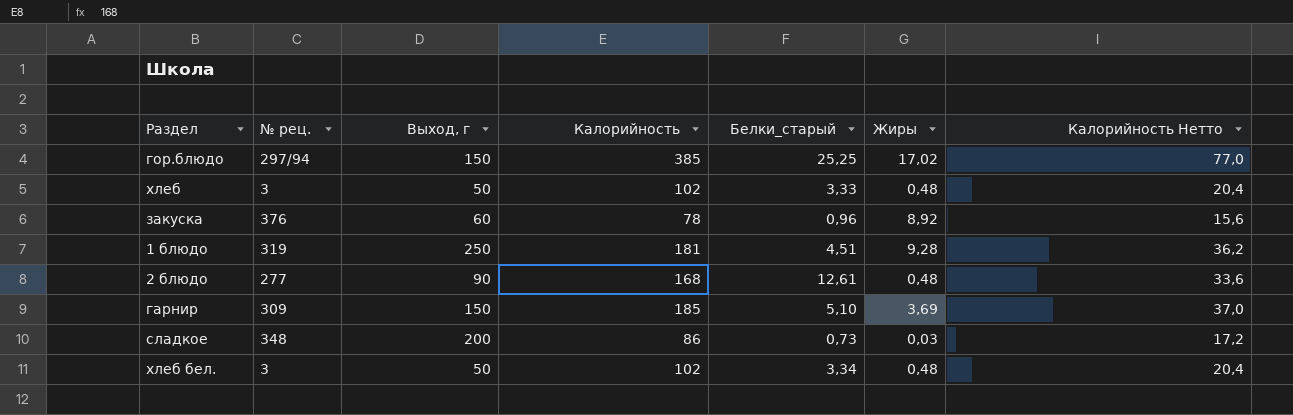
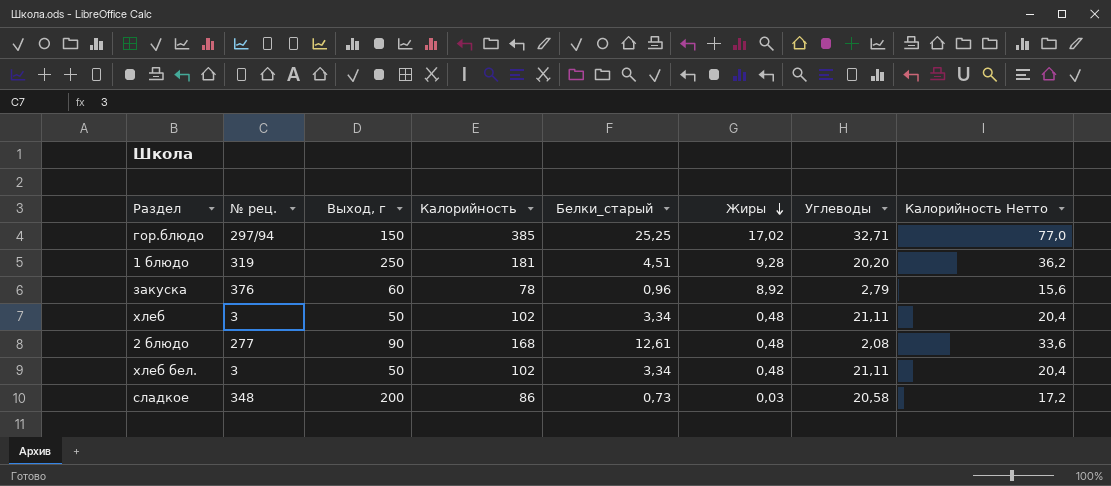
row order: none -> Жиры descending
column Углеводы | position: none -> 7
row гарнир: 309 | 150 | 185 | 5,10 | 3,69 | 37,0 -> none
хлеб | Белки_старый: 3,33 -> 3,34

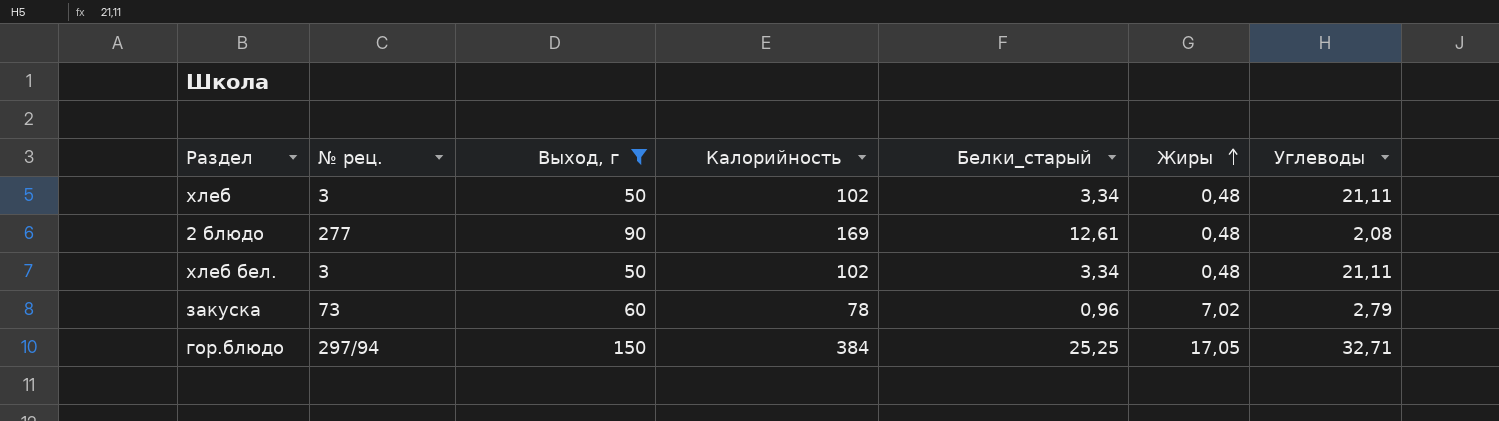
filter: none -> Выход, г <= 150
row order: Жиры descending -> Жиры ascending
column Калорийность Нетто | formula: [Калорийность] * 0,2 -> none
2 блюдо | Калорийность: 168 -> 169
закуска | № рец.: 376 -> 73
закуска | Жиры: 8,92 -> 7,02
гор.блюдо | Калорийность: 385 -> 384
гор.блюдо | Жиры: 17,02 -> 17,05

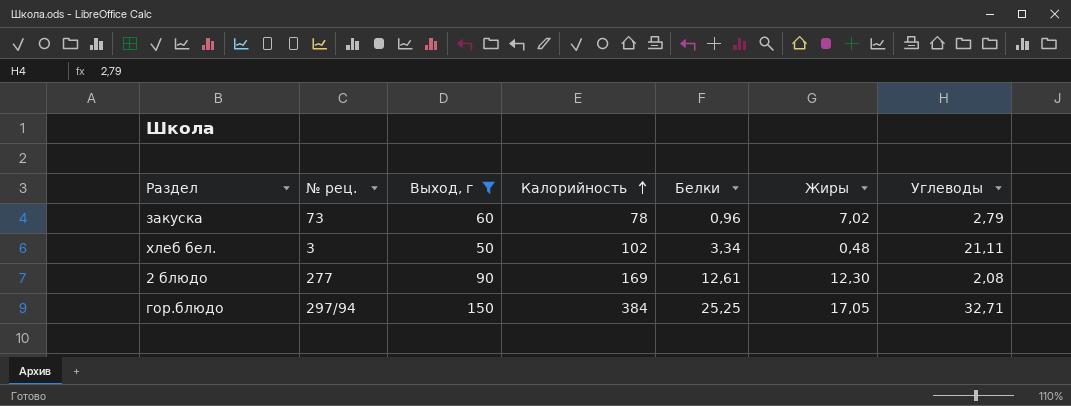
row order: Жиры ascending -> Калорийность ascending
column name: Белки_старый -> Белки
row хлеб: 3 | 50 | 102 | 3,34 | 0,48 | 21,11 -> none
2 блюдо | Жиры: 0,48 -> 12,30

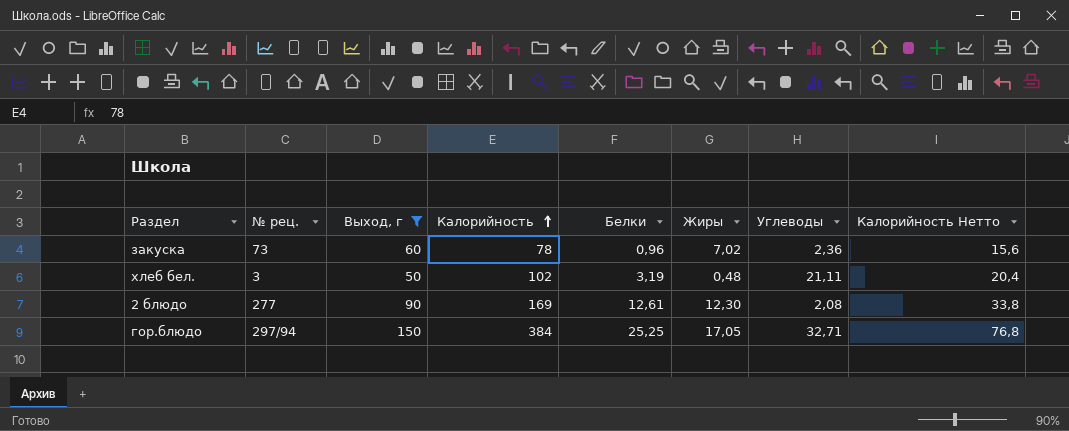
column Калорийность Нетто | formula: none -> [Калорийность] * 0,2
закуска | Углеводы: 2,79 -> 2,36
хлеб бел. | Белки: 3,34 -> 3,19

